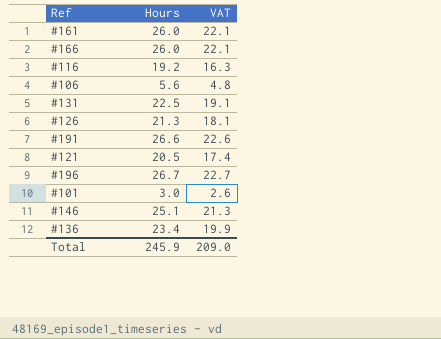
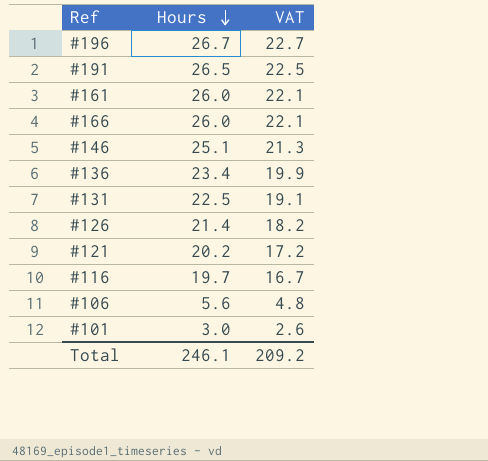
row order: none -> Hours descending
#191 | Hours: 26.6 -> 26.5
#191 | VAT: 22.6 -> 22.5
#126 | Hours: 21.3 -> 21.4
#126 | VAT: 18.1 -> 18.2
#121 | Hours: 20.5 -> 20.2
#121 | VAT: 17.4 -> 17.2
#116 | Hours: 19.2 -> 19.7
#116 | VAT: 16.3 -> 16.7
Total | Hours: 245.9 -> 246.1
Total | VAT: 209.0 -> 209.2

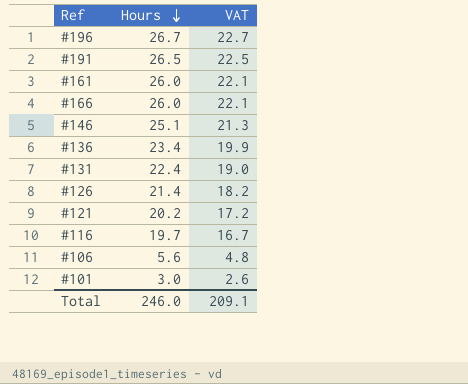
#131 | Hours: 22.5 -> 22.4
#131 | VAT: 19.1 -> 19.0
Total | Hours: 246.1 -> 246.0
Total | VAT: 209.2 -> 209.1

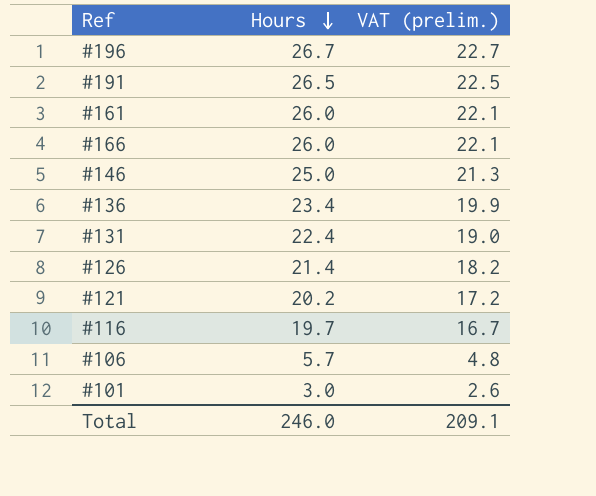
column name: VAT -> VAT (prelim.)
#146 | Hours: 25.1 -> 25.0
#106 | Hours: 5.6 -> 5.7

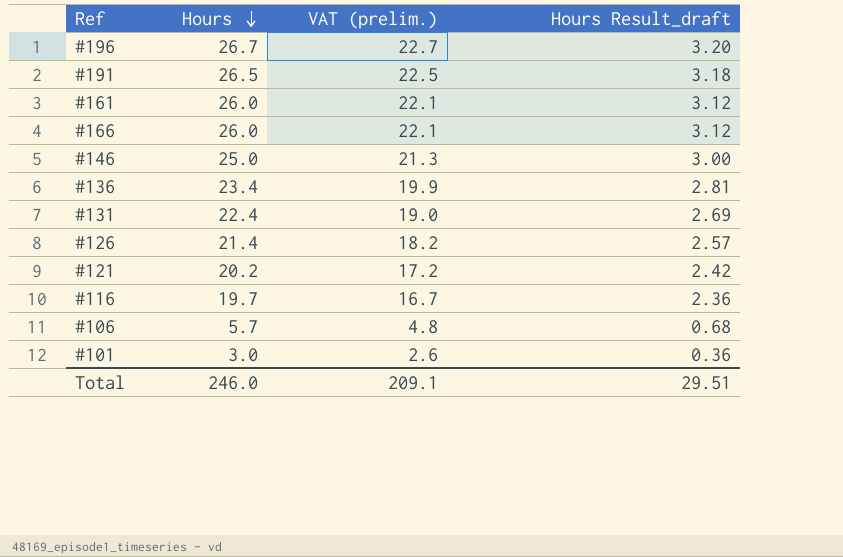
column Hours Result_draft | formula: none -> [Hours] * 0.12

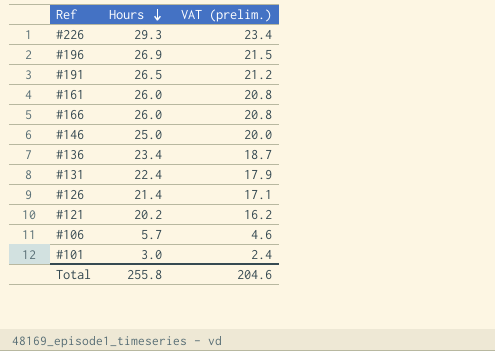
column Hours Result_draft | formula: [Hours] * 0.12 -> none
column VAT (prelim.) | formula: [Hours] * 0.85 -> [Hours] * 0.8
row #116: 19.7 | 16.7 | 2.36 -> none
row #226: none -> 29.3 | 23.4
#196 | Hours: 26.7 -> 26.9
Total | Hours: 246.0 -> 255.8
Total | VAT (prelim.): 209.1 -> 204.6

